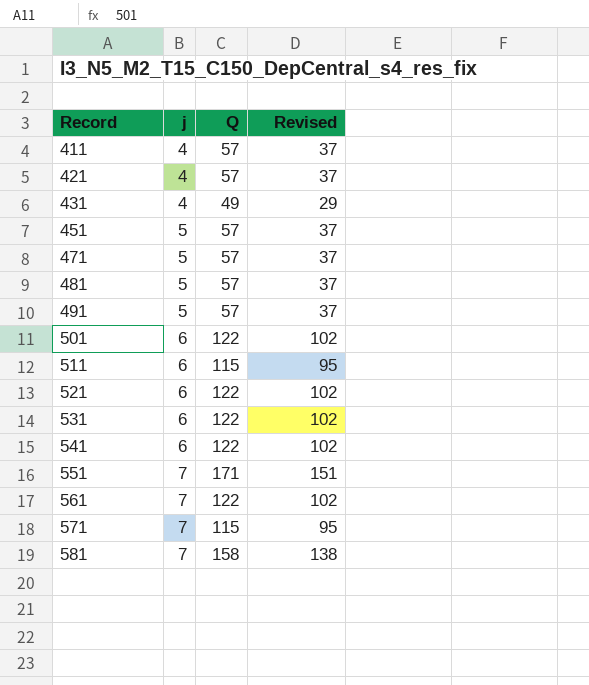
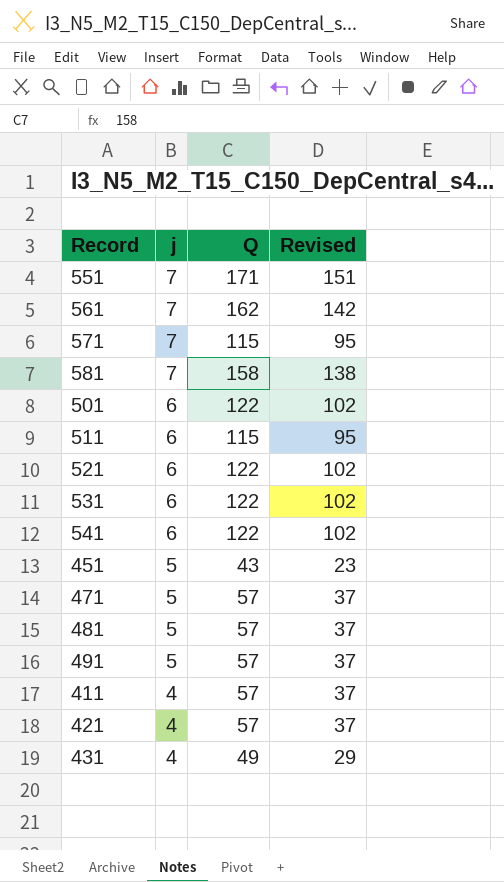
row order: Record ascending -> j descending
561 | Q: 122 -> 162
561 | Revised: 102 -> 142
451 | Q: 57 -> 43
451 | Revised: 37 -> 23

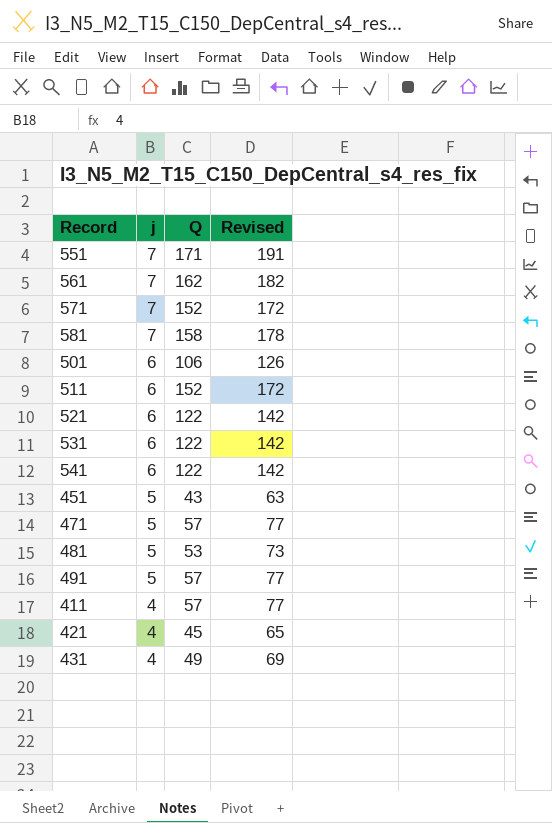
column Revised | formula: [Q] - 20 -> [Q] + 20
571 | Q: 115 -> 152
501 | Q: 122 -> 106
511 | Q: 115 -> 152
481 | Q: 57 -> 53
421 | Q: 57 -> 45

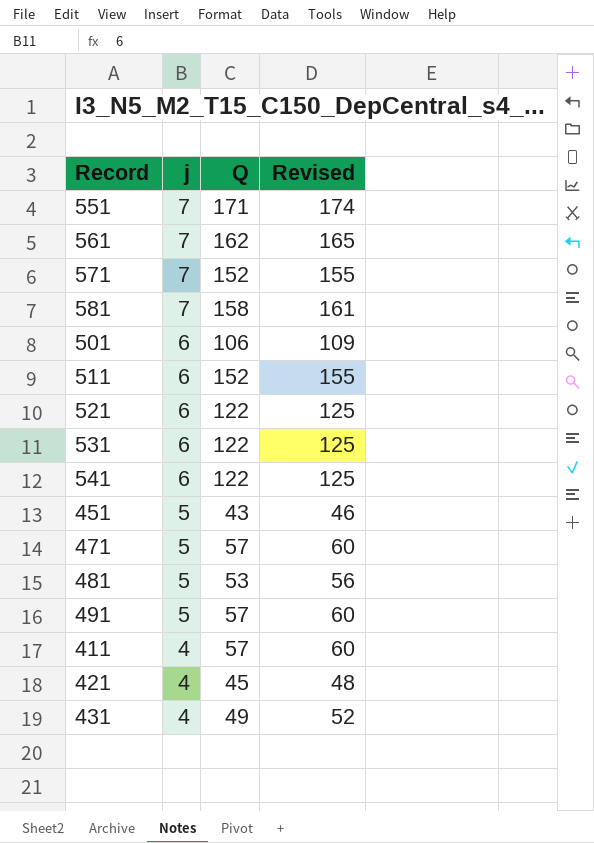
column Revised | formula: [Q] + 20 -> [Q] + 3

